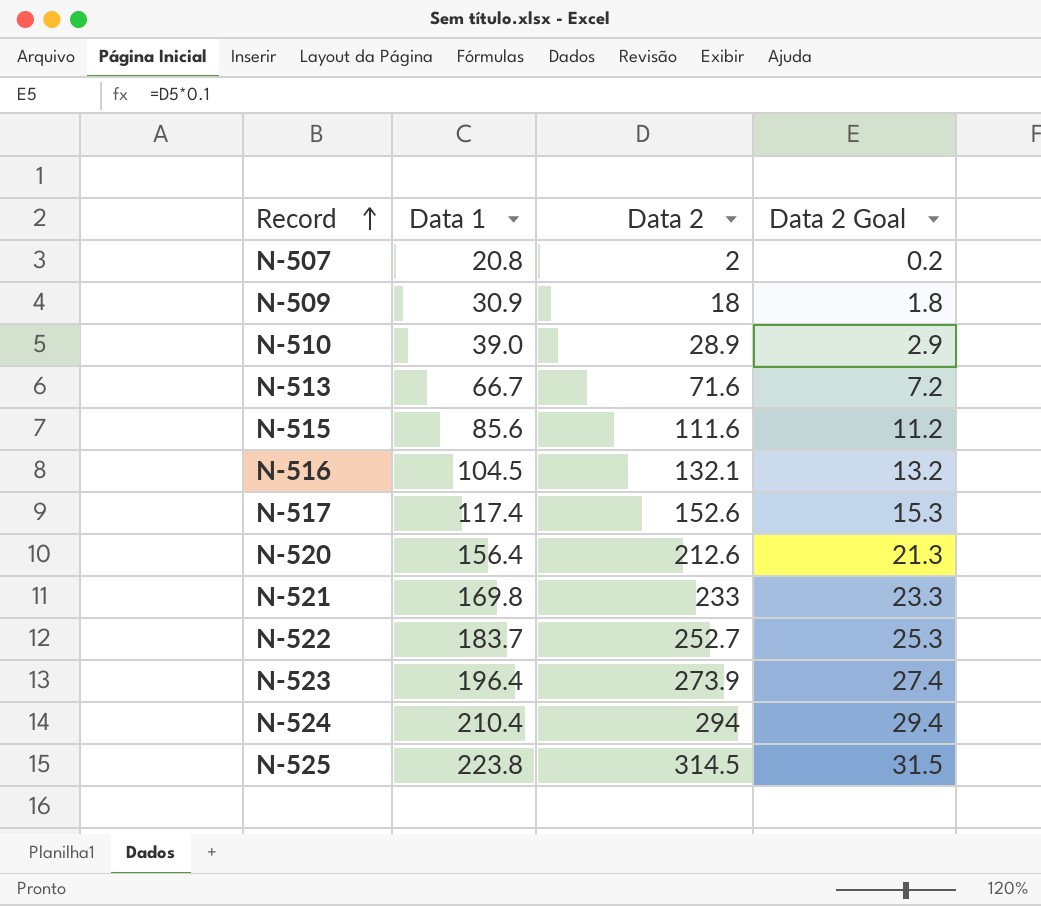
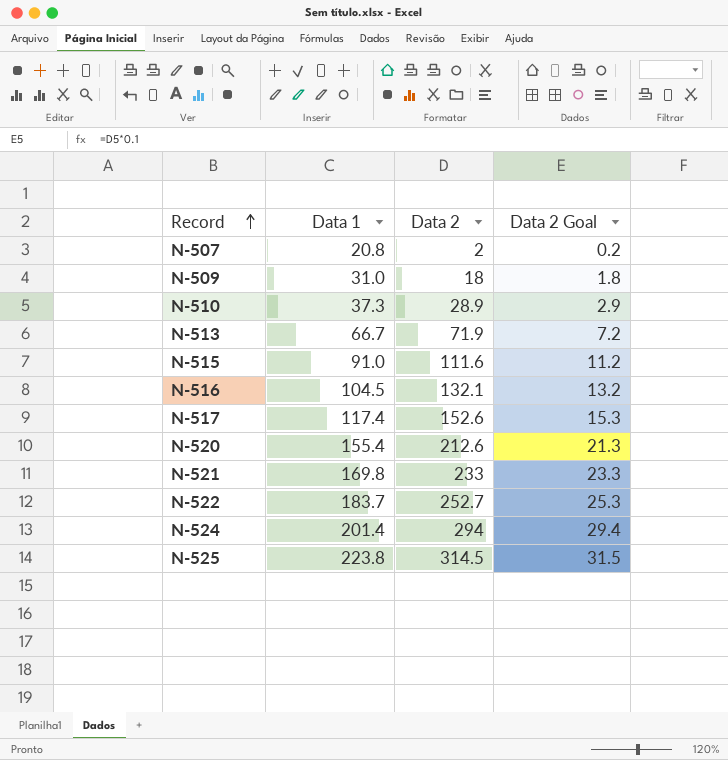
row N-523: 196.4 | 273.9 | 27.4 -> none
N-509 | Data 1: 30.9 -> 31.0
N-510 | Data 1: 39.0 -> 37.3
N-513 | Data 2: 71.6 -> 71.9
N-515 | Data 1: 85.6 -> 91.0
N-520 | Data 1: 156.4 -> 155.4
N-524 | Data 1: 210.4 -> 201.4

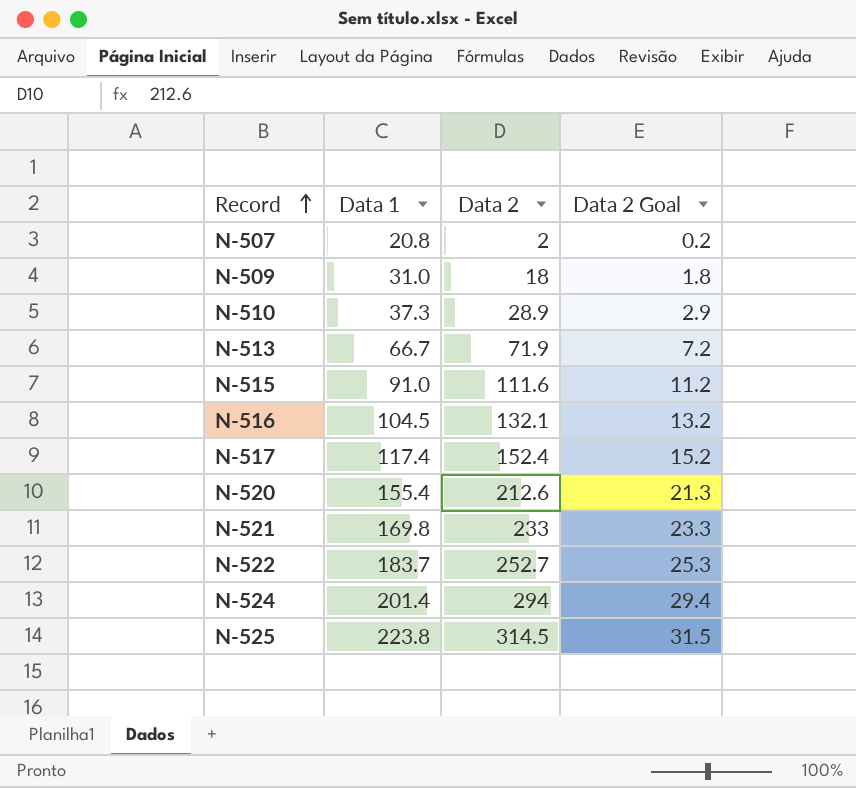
N-517 | Data 2: 152.6 -> 152.4
N-517 | Data 2 Goal: 15.3 -> 15.2

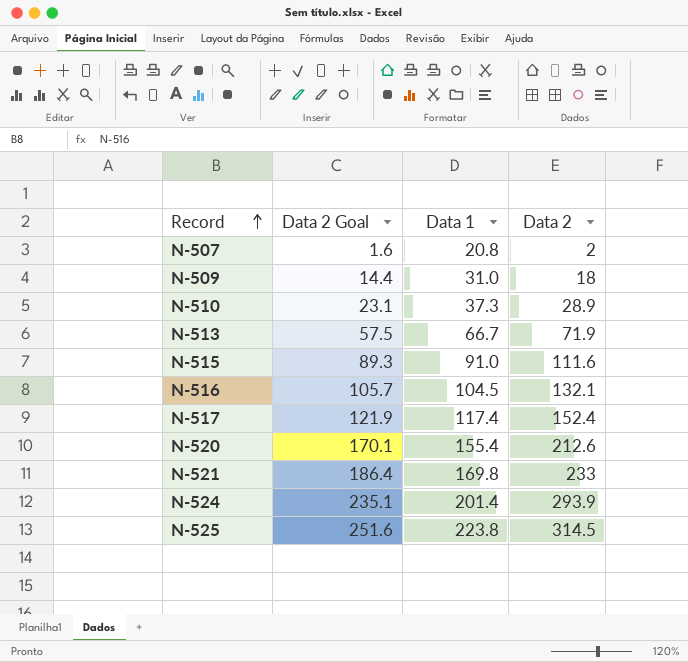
column Data 2 Goal | formula: [Data 2] * 0.1 -> [Data 2] * 0.8
column Data 2 Goal | position: 4 -> 2
row N-522: 183.7 | 252.7 | 25.3 -> none
N-524 | Data 2: 294 -> 293.9

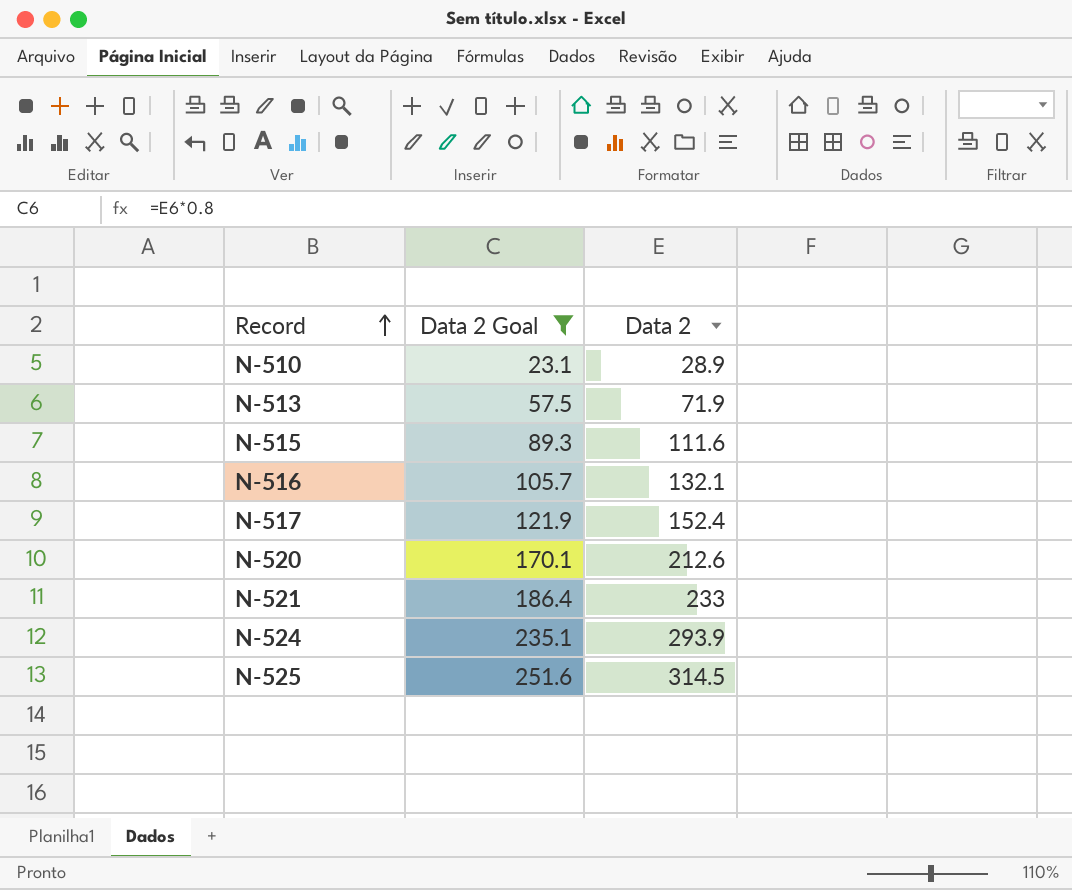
filter: none -> Data 2 Goal >= 23.1
column Data 1 | position: 3 -> none

